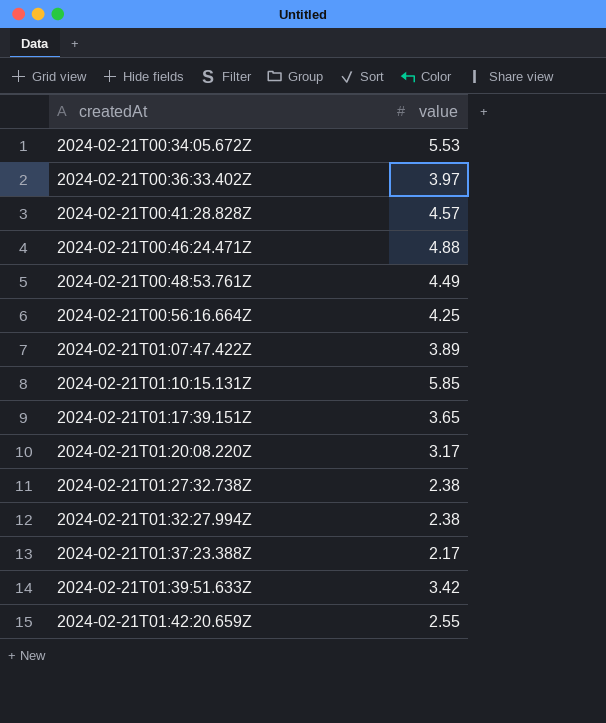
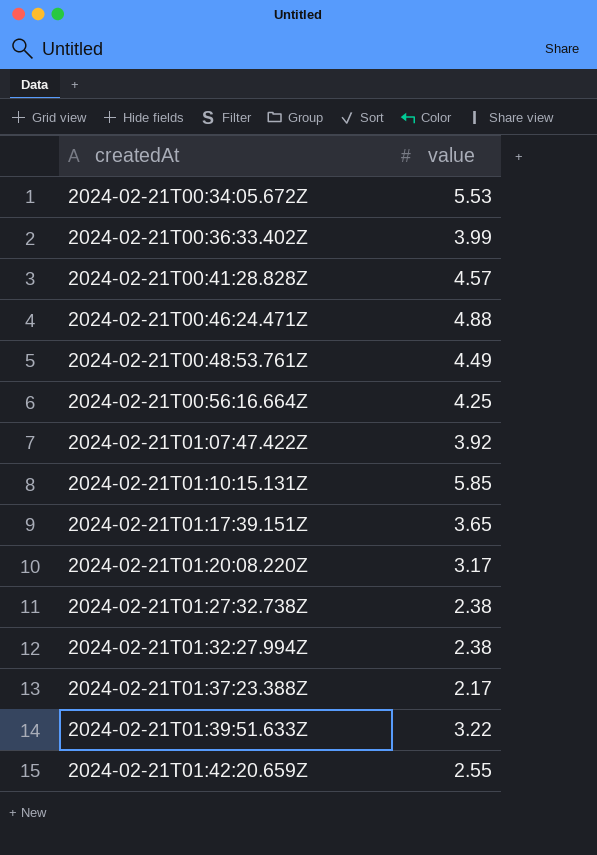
2024-02-21T00:36:33.402Z | value: 3.97 -> 3.99
2024-02-21T01:07:47.422Z | value: 3.89 -> 3.92
2024-02-21T01:39:51.633Z | value: 3.42 -> 3.22

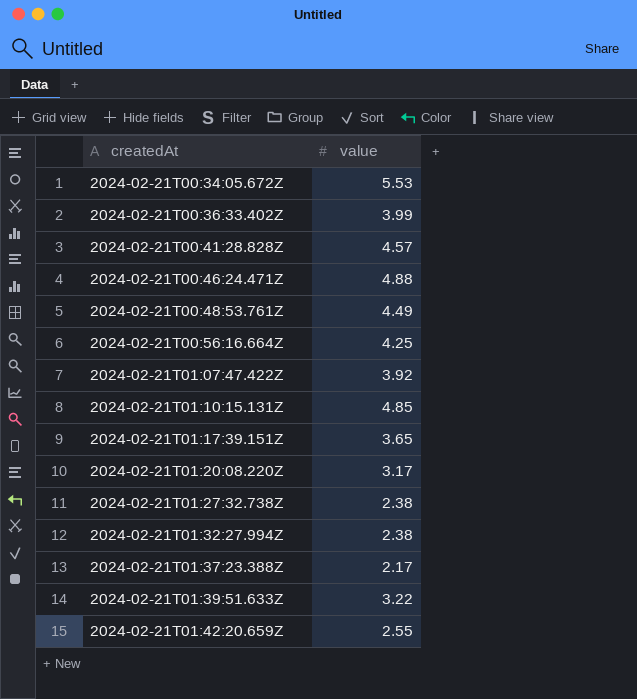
2024-02-21T01:10:15.131Z | value: 5.85 -> 4.85

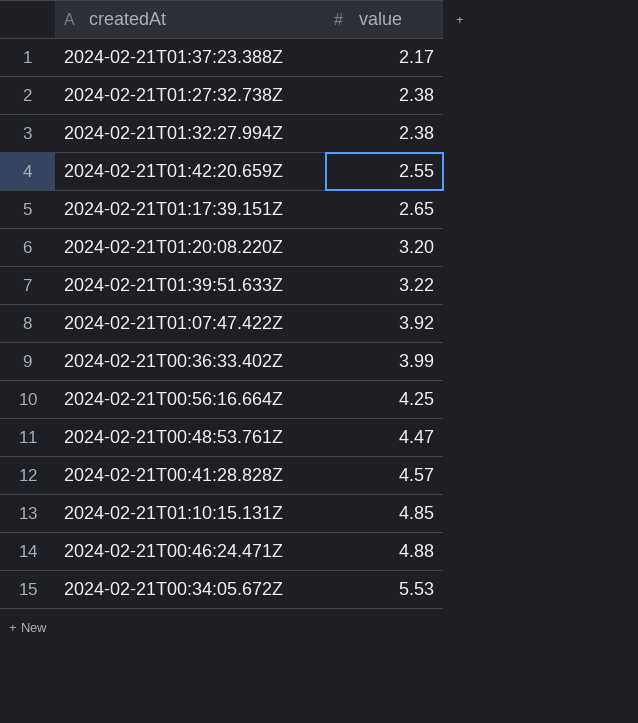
row order: createdAt ascending -> value ascending
2024-02-21T01:17:39.151Z | value: 3.65 -> 2.65
2024-02-21T01:20:08.220Z | value: 3.17 -> 3.20
2024-02-21T00:48:53.761Z | value: 4.49 -> 4.47

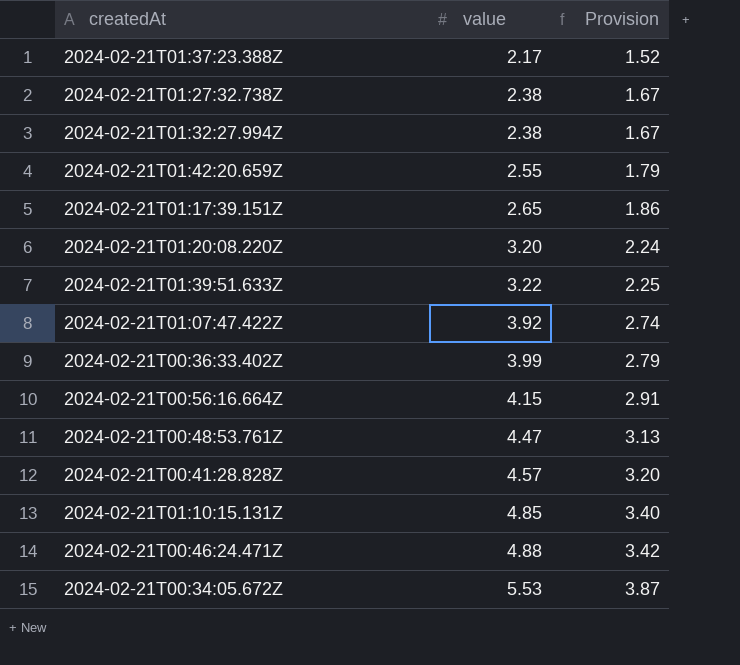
column Provision | formula: none -> [value] * 0.7
2024-02-21T00:56:16.664Z | value: 4.25 -> 4.15

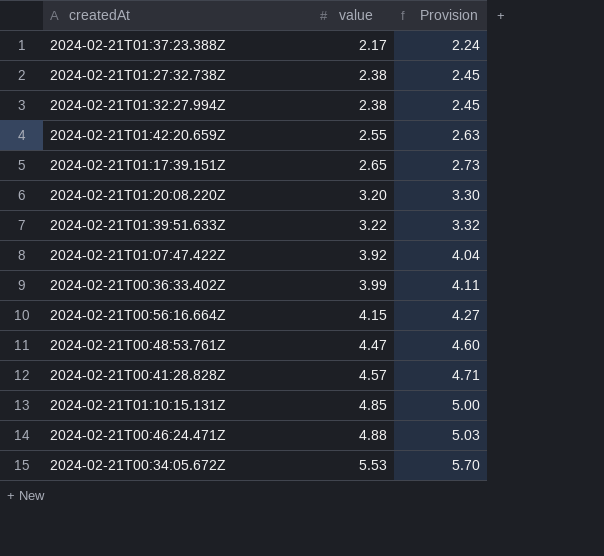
column Provision | formula: [value] * 0.7 -> [value] * 1.03

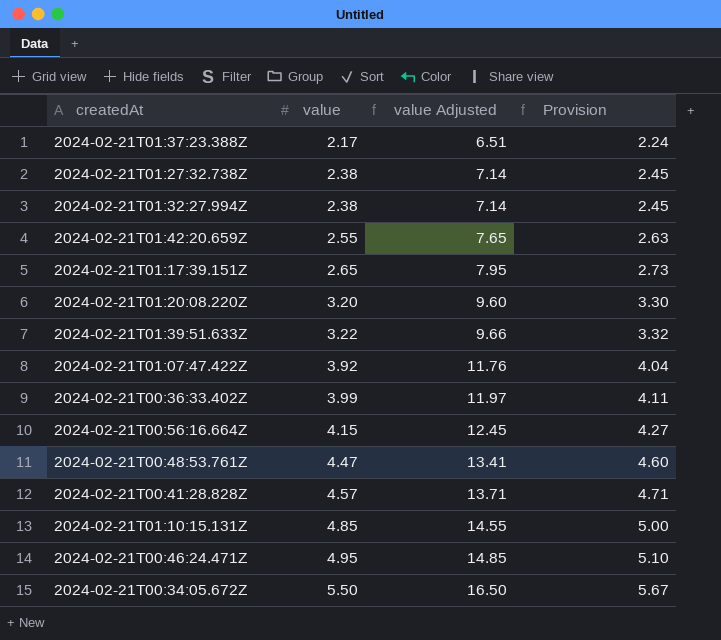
column value Adjusted | formula: none -> [value] * 3
2024-02-21T00:46:24.471Z | value: 4.88 -> 4.95
2024-02-21T00:46:24.471Z | Provision: 5.03 -> 5.10
2024-02-21T00:34:05.672Z | value: 5.53 -> 5.50
2024-02-21T00:34:05.672Z | Provision: 5.70 -> 5.67

